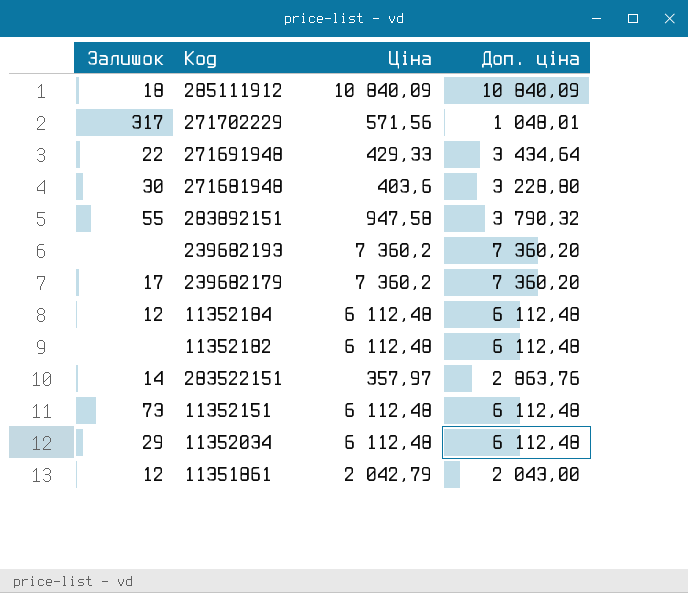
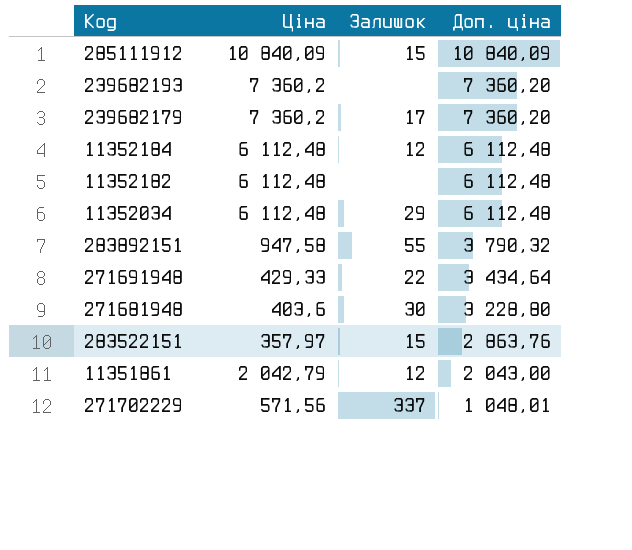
row order: none -> Доп. ціна descending
column Залишок | position: 1 -> 3
row 11352151: 73 | 6 112,48 | 6 112,48 -> none
285111912 | Залишок: 18 -> 15
283522151 | Залишок: 14 -> 15
271702229 | Залишок: 317 -> 337

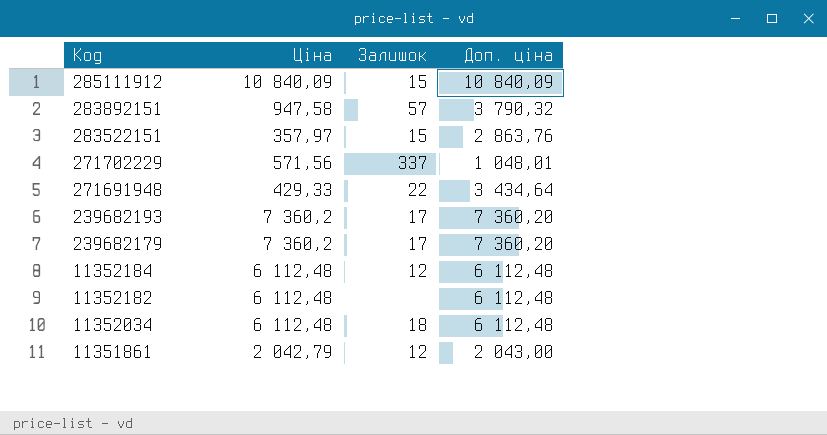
row order: Доп. ціна descending -> Код descending
row 271681948: 403,6 | 30 | 3 228,80 -> none
283892151 | Залишок: 55 -> 57
239682193 | Залишок: none -> 17
11352034 | Залишок: 29 -> 18

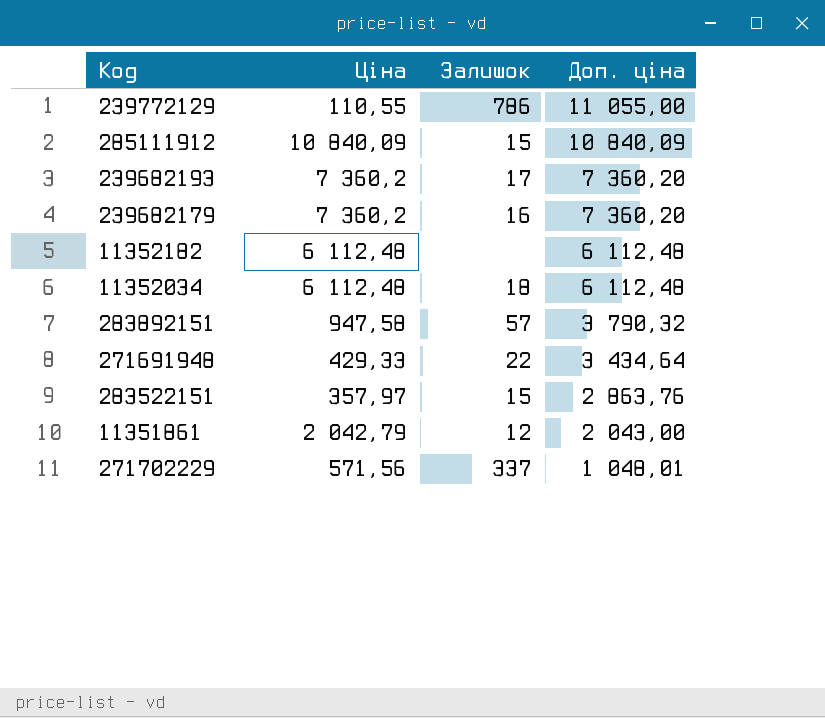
row order: Код descending -> Доп. ціна descending
row 11352184: 6 112,48 | 12 | 6 112,48 -> none
row 239772129: none -> 110,55 | 786 | 11 055,00
239682179 | Залишок: 17 -> 16

